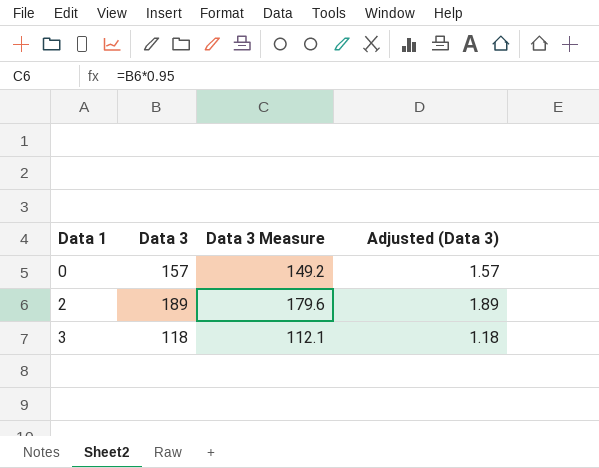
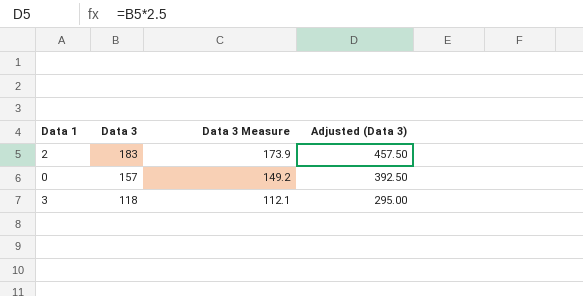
row order: Data 1 ascending -> Data 3 descending
column Adjusted (Data 3) | formula: [Data 3] * 0.01 -> [Data 3] * 2.5
2 | Data 3: 189 -> 183
2 | Data 3 Measure: 179.6 -> 173.9

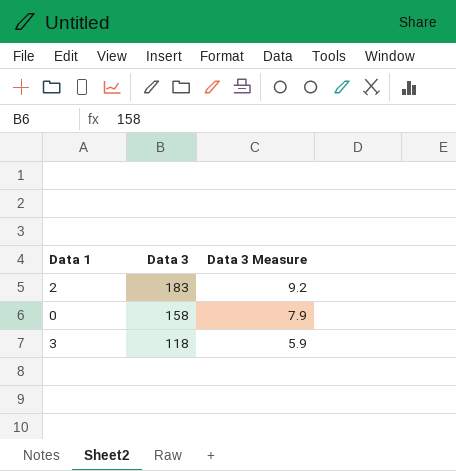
column Adjusted (Data 3) | formula: [Data 3] * 2.5 -> none
column Data 3 Measure | formula: [Data 3] * 0.95 -> [Data 3] * 0.05
0 | Data 3: 157 -> 158

